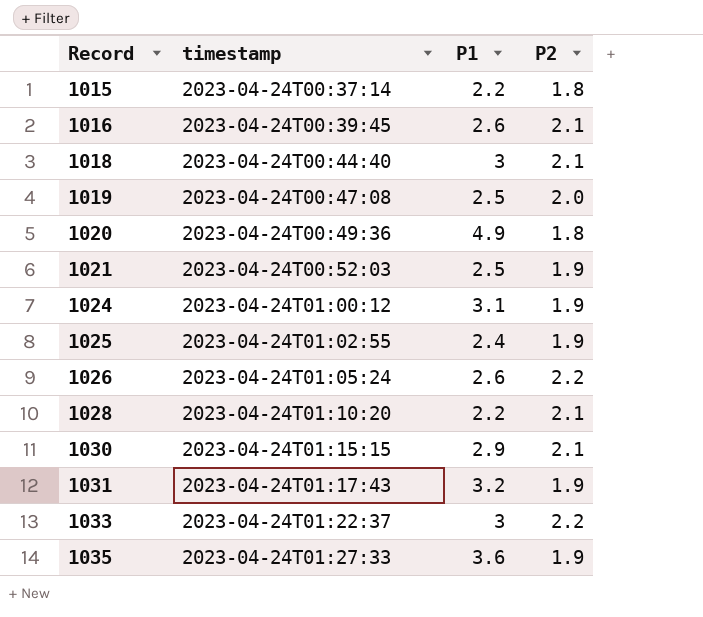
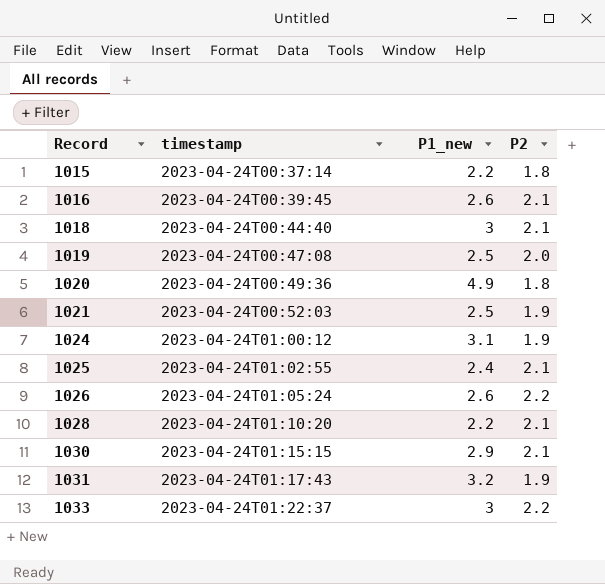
column name: P1 -> P1_new
row 1035: 2023-04-24T01:27:33 | 3.6 | 1.9 -> none
1025 | P2: 1.9 -> 2.1

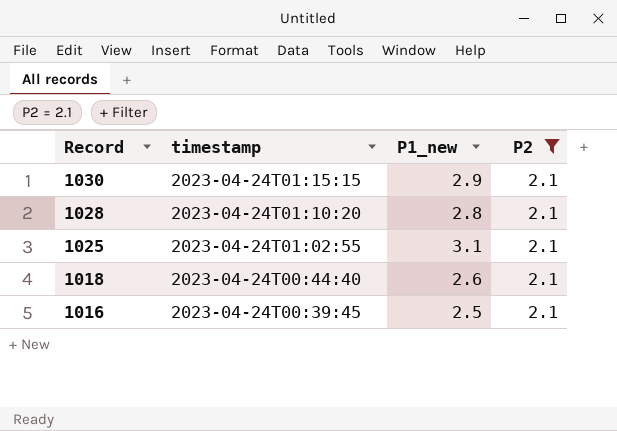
filter: none -> P2 = 2.1
row order: Record ascending -> Record descending
1028 | P1_new: 2.2 -> 2.8
1025 | P1_new: 2.4 -> 3.1
1018 | P1_new: 3 -> 2.6
1016 | P1_new: 2.6 -> 2.5

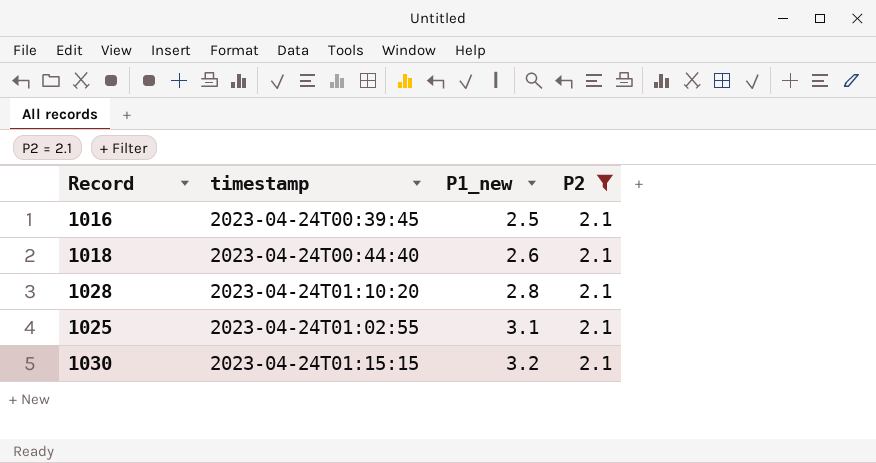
row order: Record descending -> P1_new ascending
1030 | P1_new: 2.9 -> 3.2

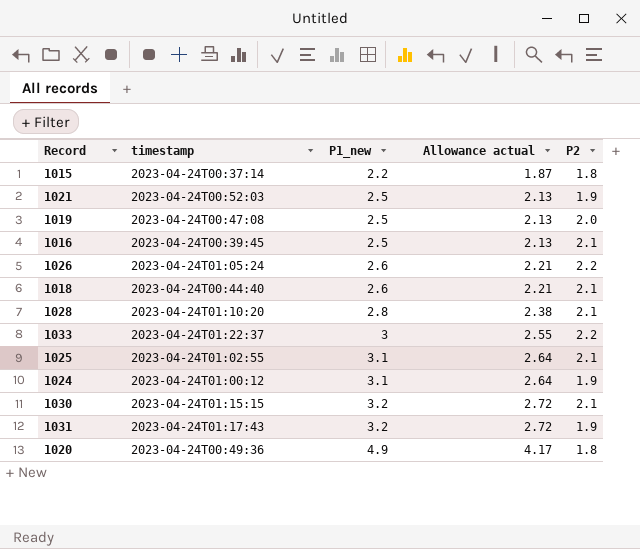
filter: P2 = 2.1 -> none
column Allowance actual | formula: none -> [P1_new] * 0.85

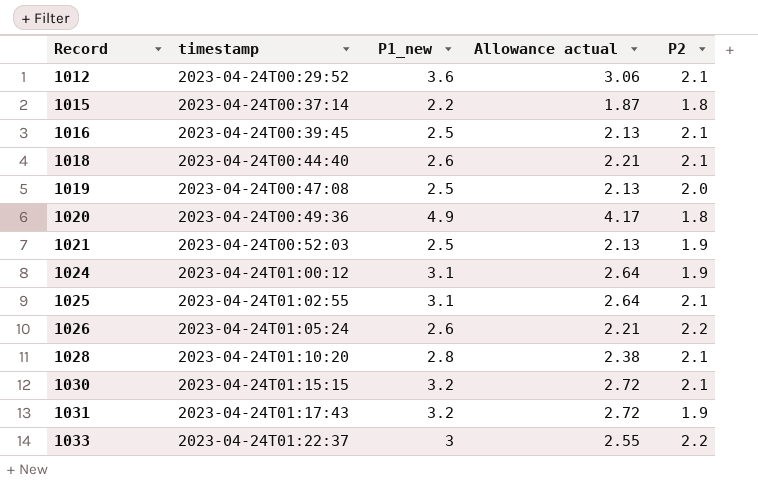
row order: P1_new ascending -> Record ascending
row 1012: none -> 2023-04-24T00:29:52 | 3.6 | 3.06 | 2.1

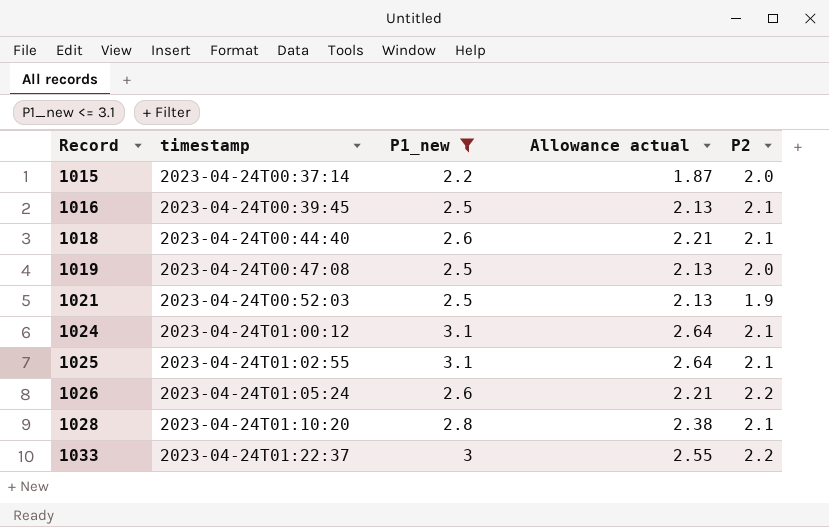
filter: none -> P1_new <= 3.1
1015 | P2: 1.8 -> 2.0
1024 | P2: 1.9 -> 2.1

